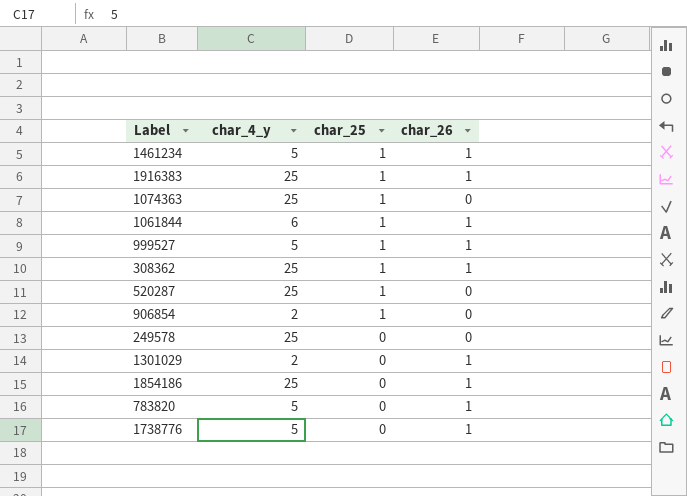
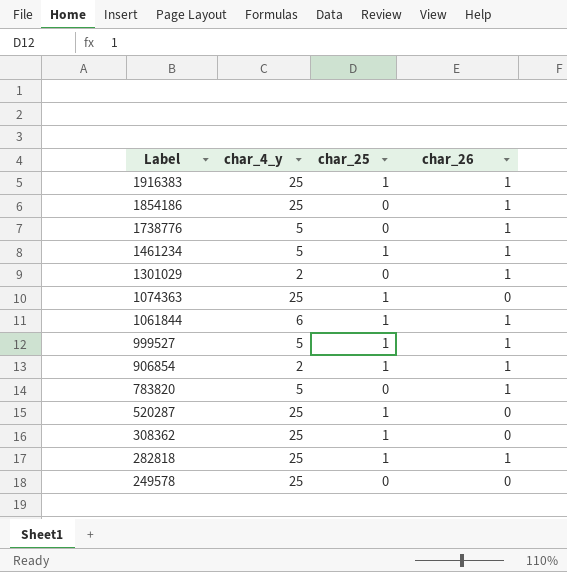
row order: char_25 descending -> Label descending
906854 | char_26: 0 -> 1
308362 | char_26: 1 -> 0
row 282818: none -> 25 | 1 | 1

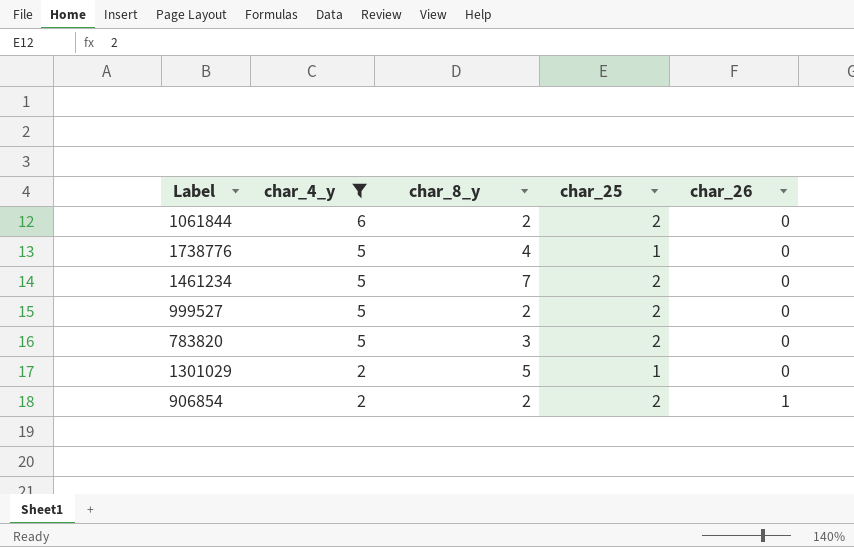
filter: none -> char_4_y != 25
row order: Label descending -> char_4_y descending
column char_8_y | position: none -> 3
1061844 | char_25: 1 -> 2
1061844 | char_26: 1 -> 0
1738776 | char_25: 0 -> 1
1738776 | char_26: 1 -> 0
1461234 | char_25: 1 -> 2
1461234 | char_26: 1 -> 0
999527 | char_25: 1 -> 2
999527 | char_26: 1 -> 0
783820 | char_25: 0 -> 2
783820 | char_26: 1 -> 0
1301029 | char_25: 0 -> 1
1301029 | char_26: 1 -> 0
906854 | char_25: 1 -> 2

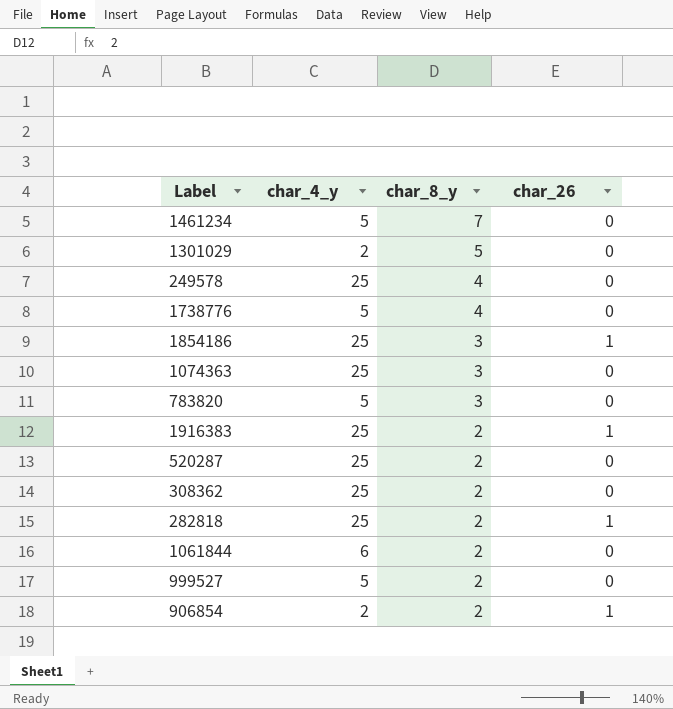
filter: char_4_y != 25 -> none
row order: char_4_y descending -> char_8_y descending
column char_25 | position: 4 -> none

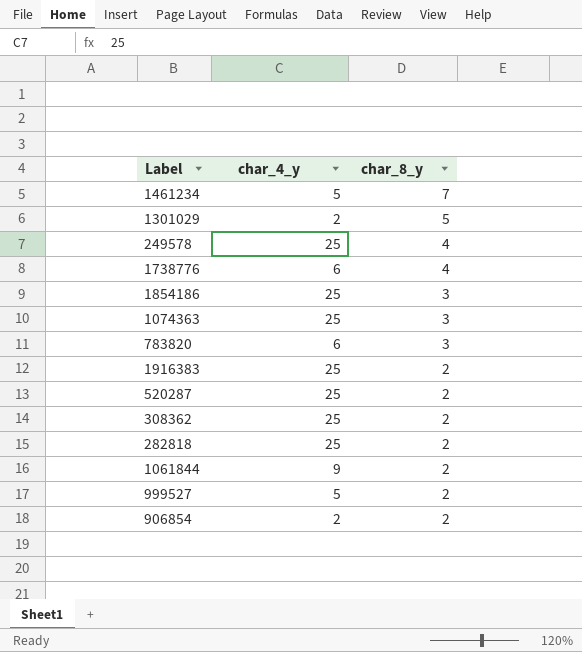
column char_26 | position: 4 -> none
1738776 | char_4_y: 5 -> 6
783820 | char_4_y: 5 -> 6
1061844 | char_4_y: 6 -> 9

